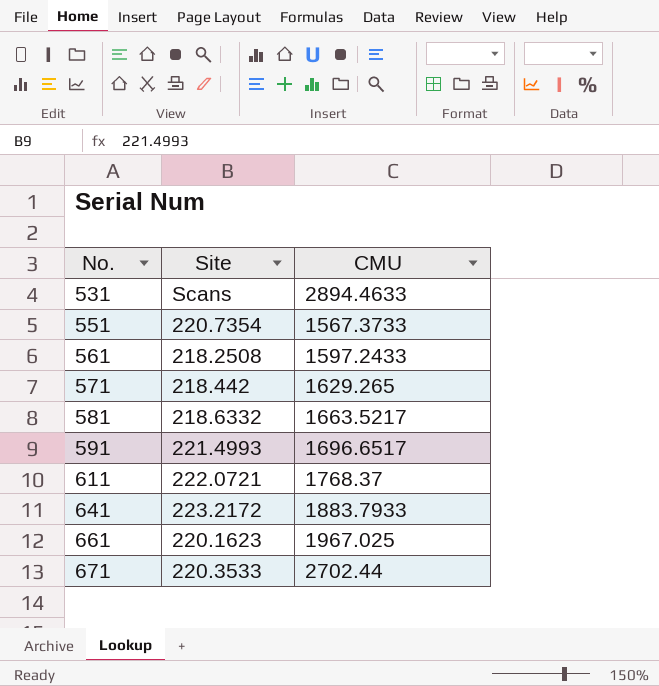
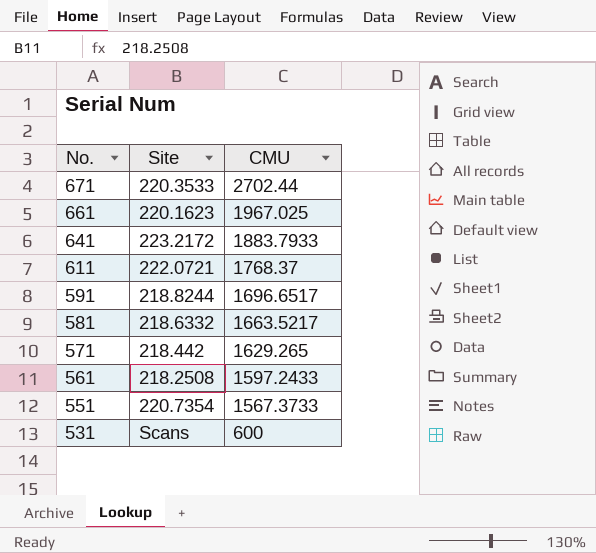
row order: No. ascending -> No. descending
591 | Site: 221.4993 -> 218.8244
531 | CMU: 2894.4633 -> 600

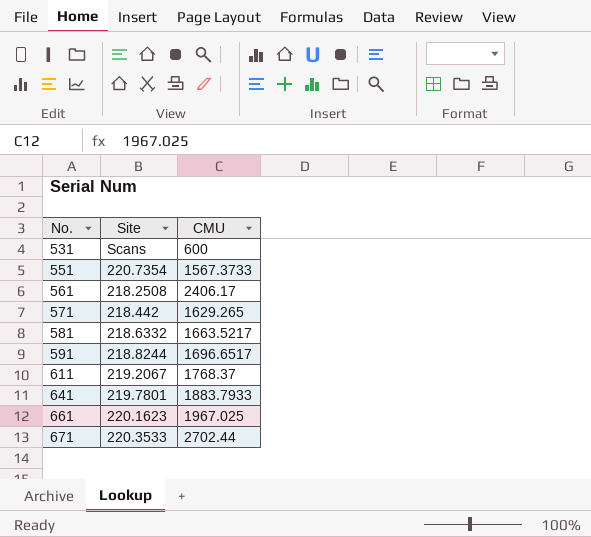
row order: No. descending -> No. ascending
561 | CMU: 1597.2433 -> 2406.17
611 | Site: 222.0721 -> 219.2067
641 | Site: 223.2172 -> 219.7801

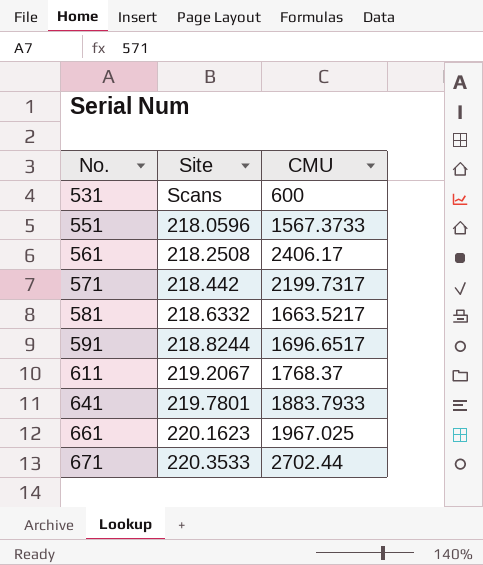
551 | Site: 220.7354 -> 218.0596
571 | CMU: 1629.265 -> 2199.7317

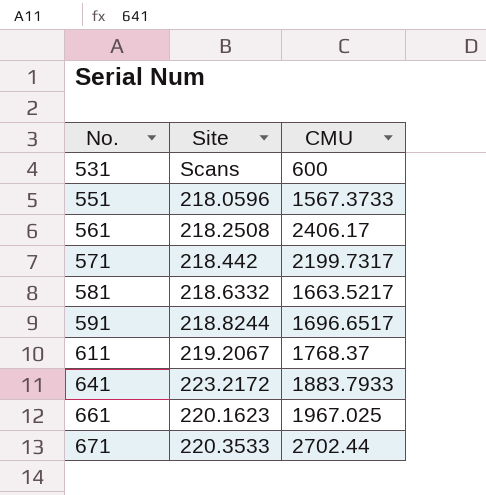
641 | Site: 219.7801 -> 223.2172

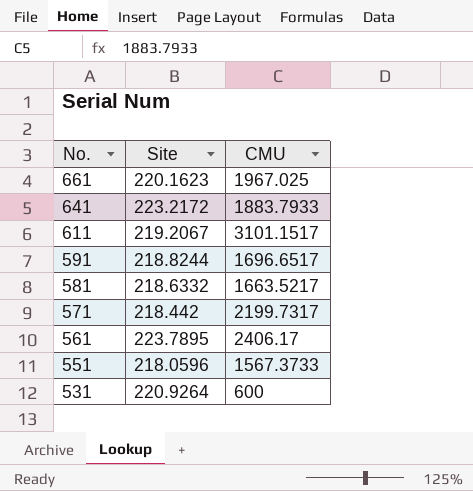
row order: No. ascending -> No. descending
row 671: 220.3533 | 2702.44 -> none
611 | CMU: 1768.37 -> 3101.1517
561 | Site: 218.2508 -> 223.7895
531 | Site: Scans -> 220.9264

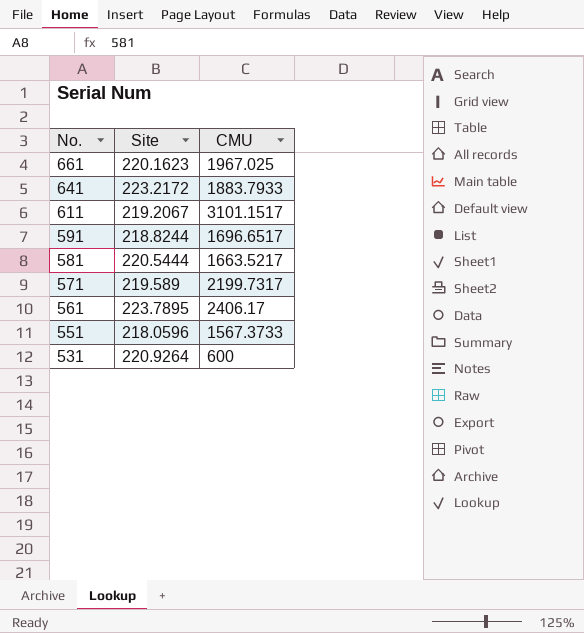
581 | Site: 218.6332 -> 220.5444
571 | Site: 218.442 -> 219.589

